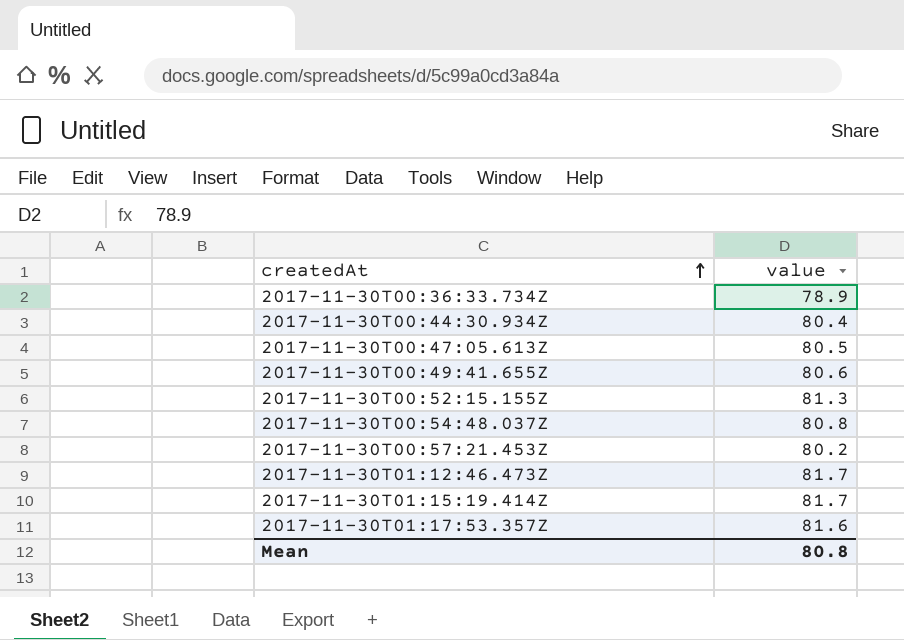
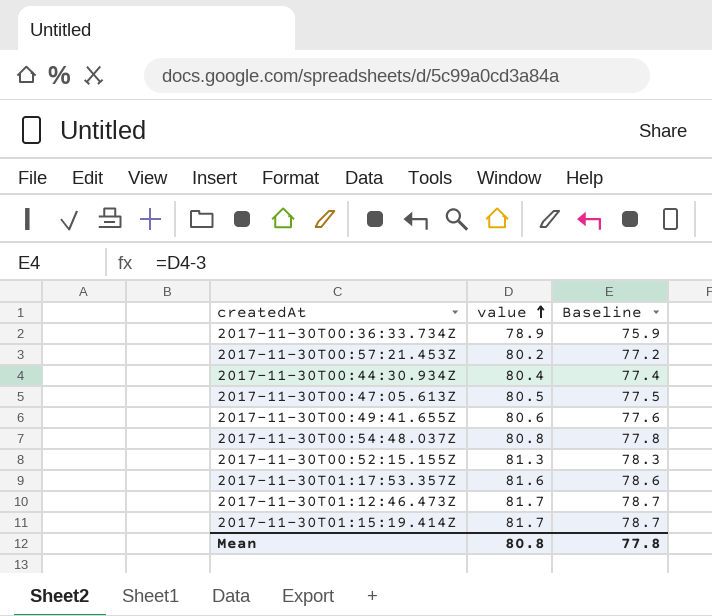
row order: createdAt ascending -> value ascending
column Baseline | formula: none -> [value] - 3

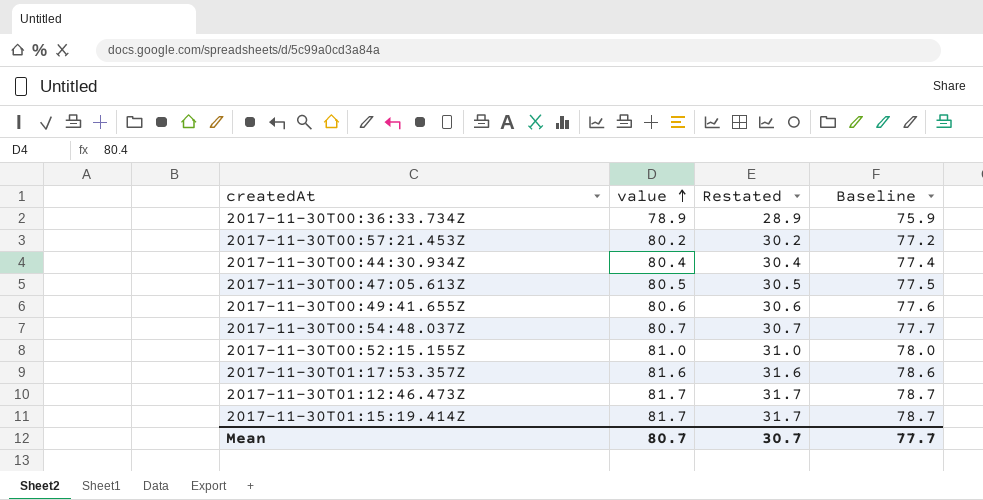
column Restated | formula: none -> [value] - 50
2017-11-30T00:54:48.037Z | value: 80.8 -> 80.7
2017-11-30T00:54:48.037Z | Baseline: 77.8 -> 77.7
2017-11-30T00:52:15.155Z | value: 81.3 -> 81.0
2017-11-30T00:52:15.155Z | Baseline: 78.3 -> 78.0
Mean | value: 80.8 -> 80.7
Mean | Baseline: 77.8 -> 77.7

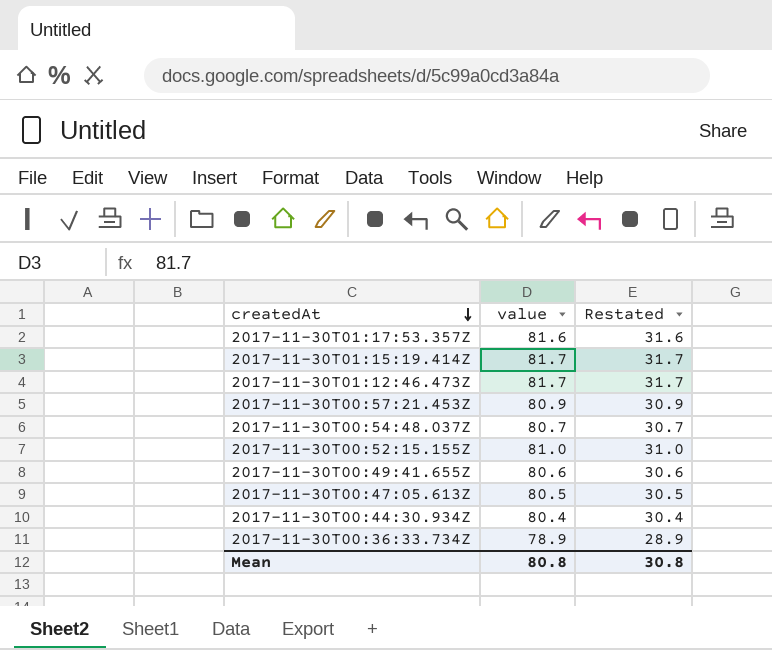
row order: value ascending -> createdAt descending
column Baseline | formula: [value] - 3 -> none
2017-11-30T00:57:21.453Z | value: 80.2 -> 80.9
2017-11-30T00:57:21.453Z | Restated: 30.2 -> 30.9
Mean | value: 80.7 -> 80.8
Mean | Restated: 30.7 -> 30.8

